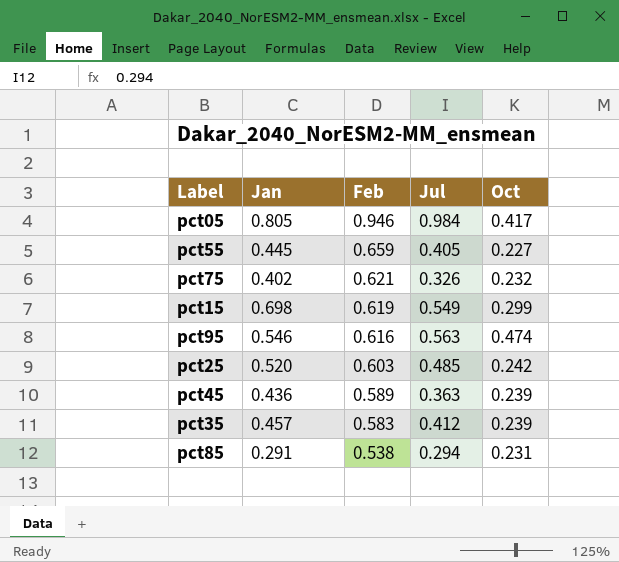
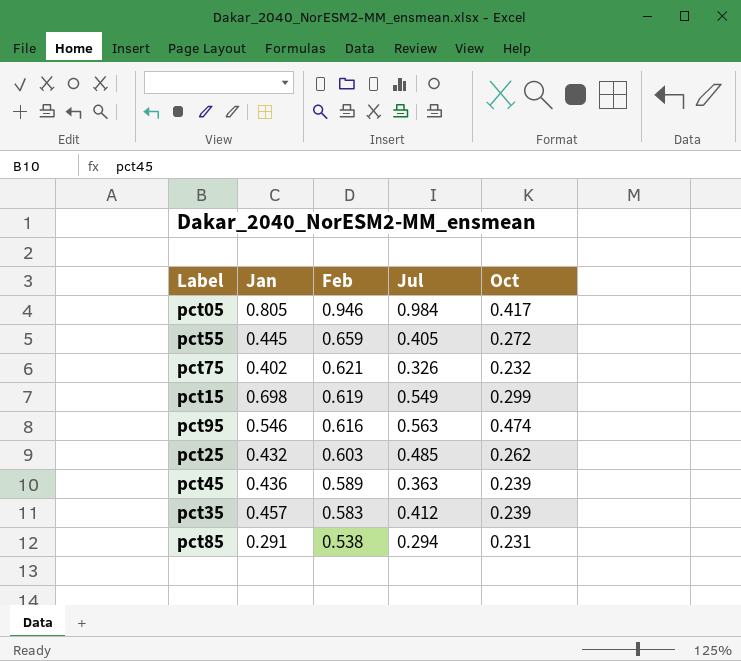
pct55 | Oct: 0.227 -> 0.272
pct25 | Jan: 0.520 -> 0.432
pct25 | Oct: 0.242 -> 0.262

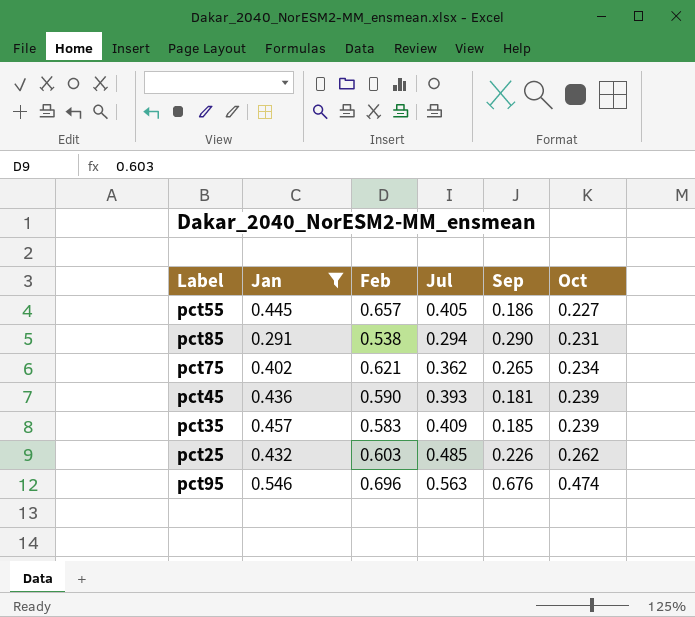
filter: none -> Jan <= 0.546
row order: Feb descending -> Oct ascending
column Sep | position: none -> 5
pct55 | Feb: 0.659 -> 0.657
pct55 | Oct: 0.272 -> 0.227
pct75 | Jul: 0.326 -> 0.362
pct75 | Oct: 0.232 -> 0.234
pct45 | Feb: 0.589 -> 0.590
pct45 | Jul: 0.363 -> 0.393
pct35 | Jul: 0.412 -> 0.409
pct95 | Feb: 0.616 -> 0.696

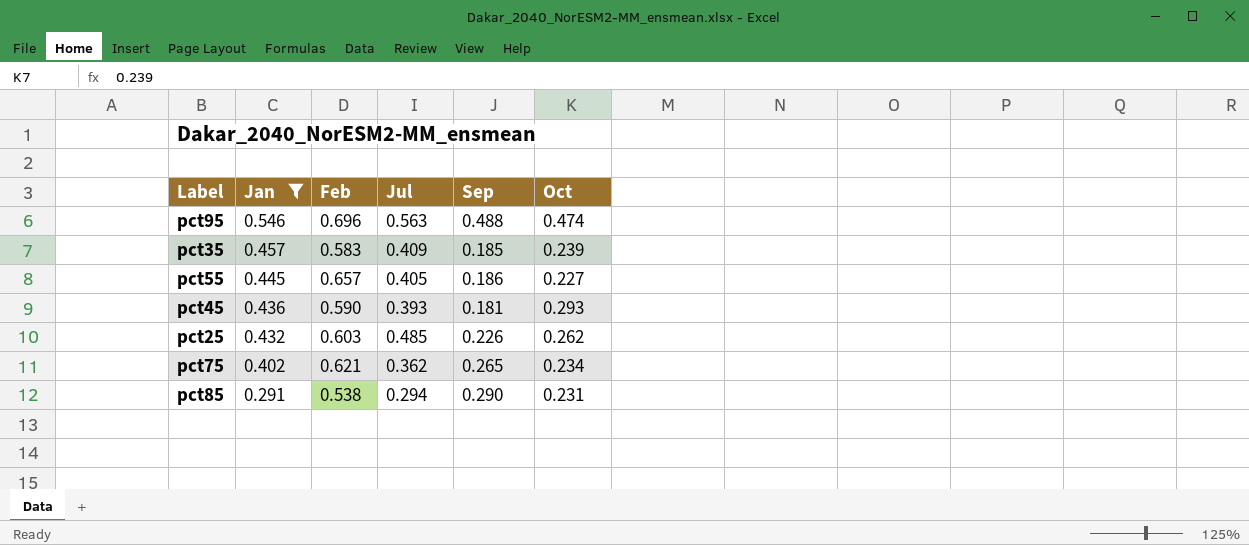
row order: Oct ascending -> Jan descending
pct95 | Sep: 0.676 -> 0.488
pct45 | Oct: 0.239 -> 0.293

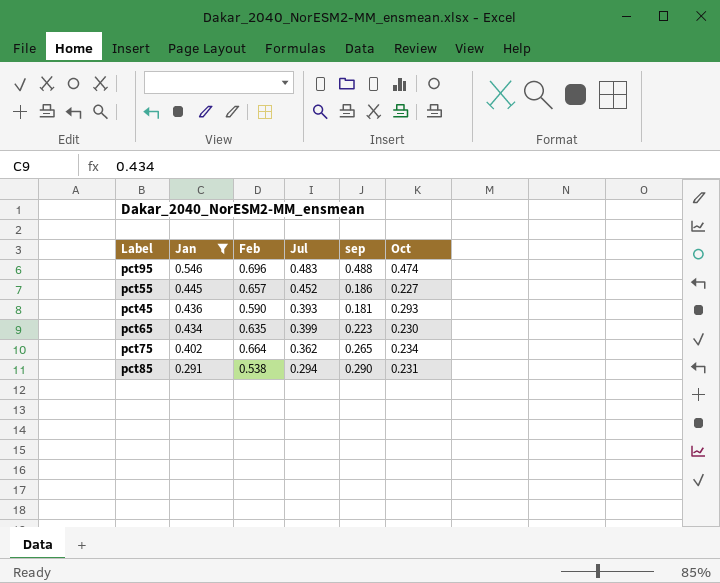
column name: Sep -> sep
row pct35: 0.457 | 0.583 | 0.409 | 0.185 | 0.239 -> none
row pct25: 0.432 | 0.603 | 0.485 | 0.226 | 0.262 -> none
pct95 | Jul: 0.563 -> 0.483
pct55 | Jul: 0.405 -> 0.452
row pct65: none -> 0.434 | 0.635 | 0.399 | 0.223 | 0.230
pct75 | Feb: 0.621 -> 0.664

